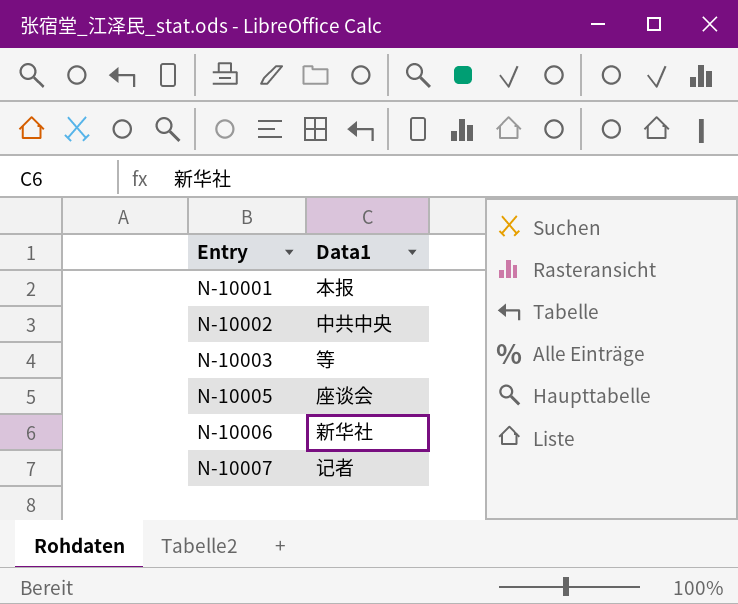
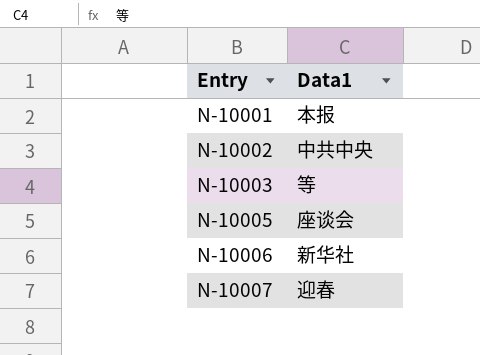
N-10007 | Data1: 记者 -> 迎春

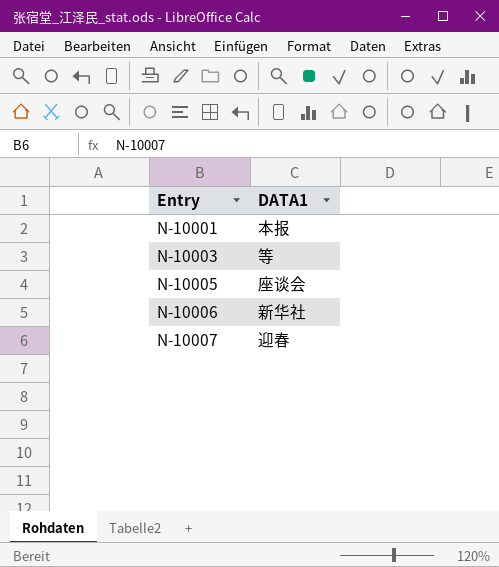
column name: Data1 -> DATA1
row N-10002: 中共中央 -> none

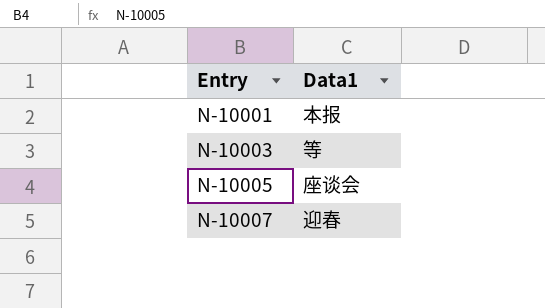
column name: DATA1 -> Data1
row N-10006: 新华社 -> none

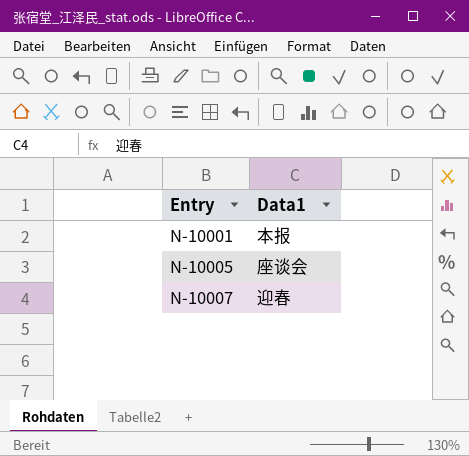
row N-10003: 等 -> none

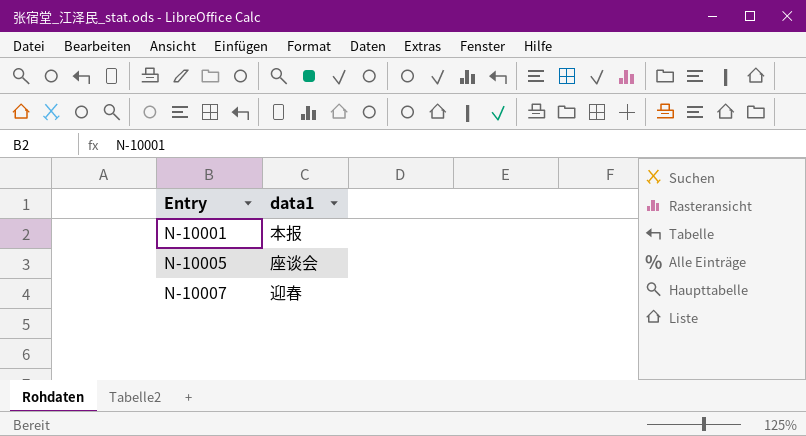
column name: Data1 -> data1

